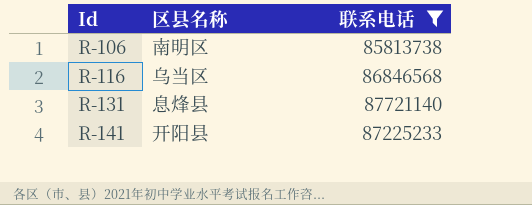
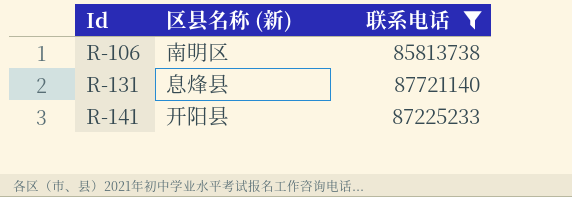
column name: 区县名称 -> 区县名称 (新)
row R-116: 乌当区 | 86846568 -> none

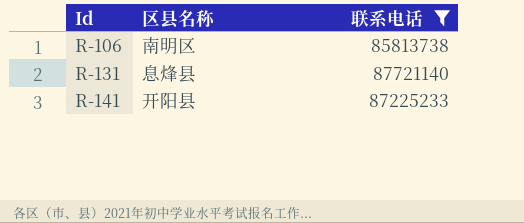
column name: 区县名称 (新) -> 区县名称

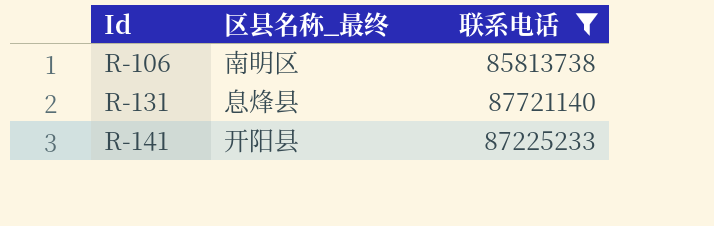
column name: 区县名称 -> 区县名称_最终

